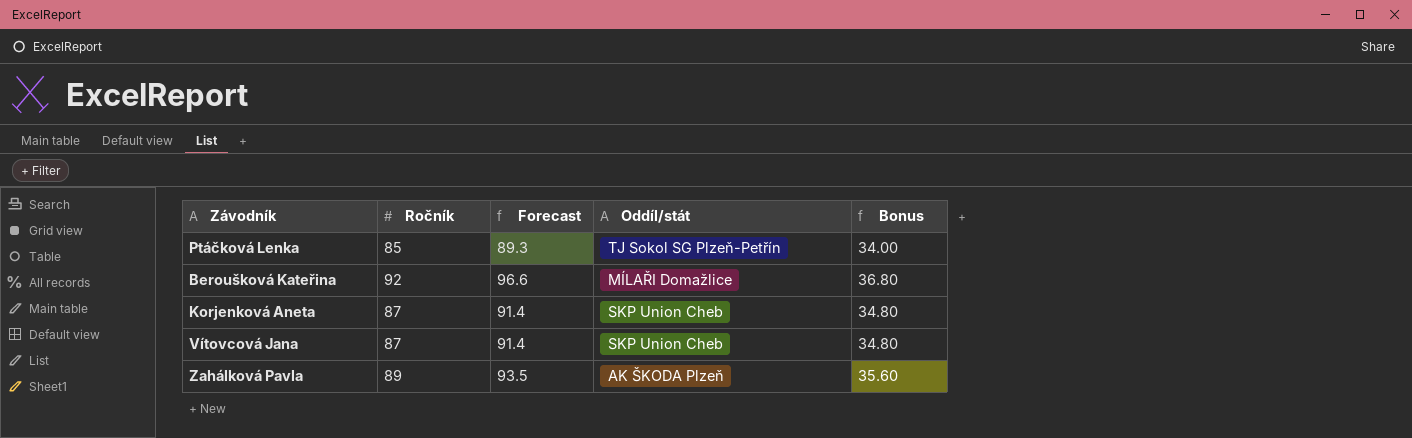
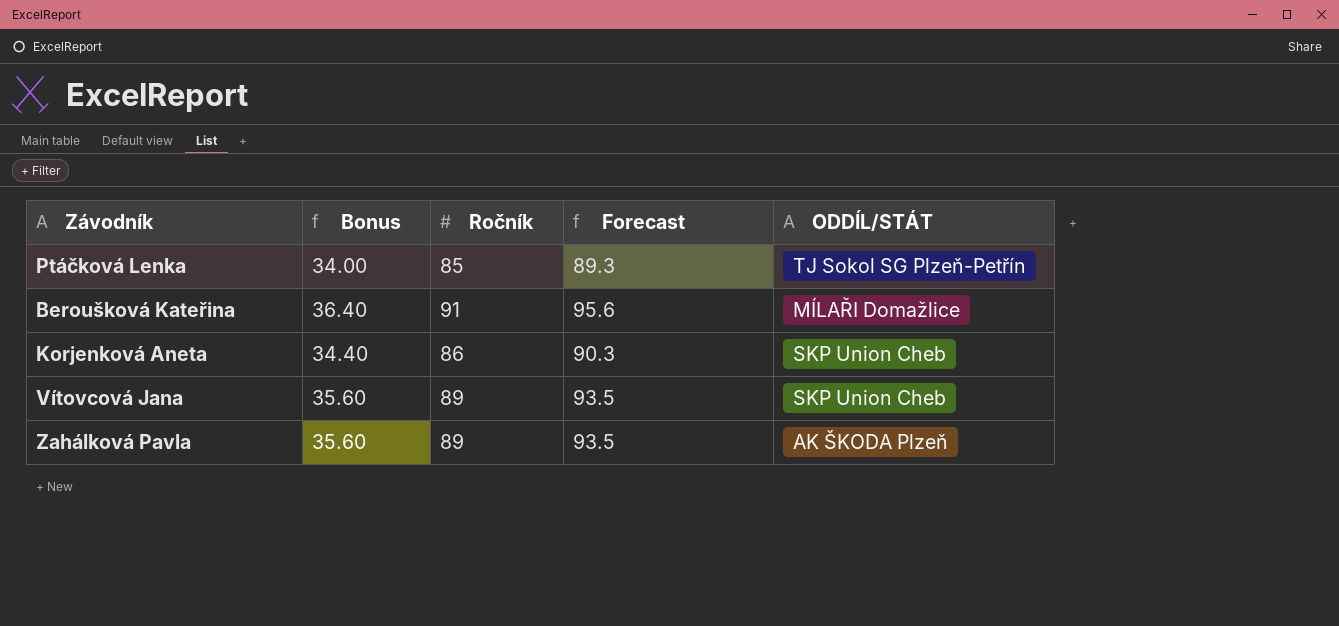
column Bonus | position: 5 -> 2
column name: Oddíl/stát -> ODDÍL/STÁT
Beroušková Kateřina | Bonus: 36.80 -> 36.40
Beroušková Kateřina | Ročník: 92 -> 91
Beroušková Kateřina | Forecast: 96.6 -> 95.6
Korjenková Aneta | Bonus: 34.80 -> 34.40
Korjenková Aneta | Ročník: 87 -> 86
Korjenková Aneta | Forecast: 91.4 -> 90.3
Vítovcová Jana | Bonus: 34.80 -> 35.60
Vítovcová Jana | Ročník: 87 -> 89
Vítovcová Jana | Forecast: 91.4 -> 93.5

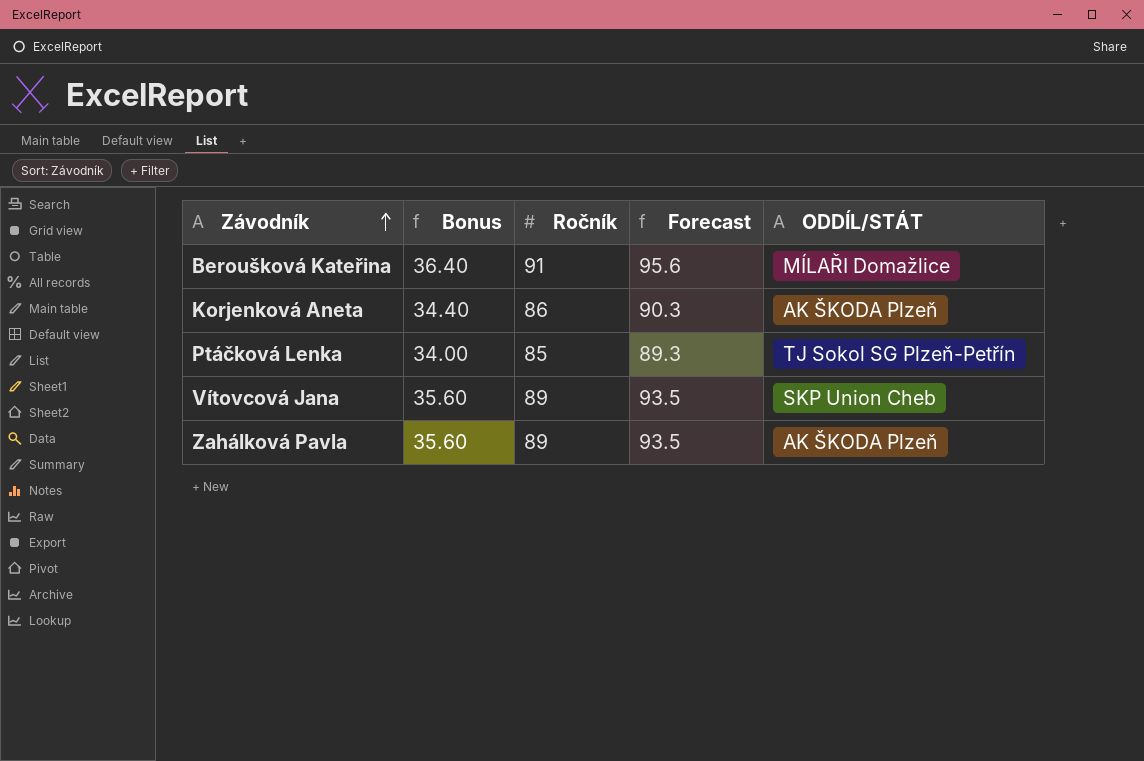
row order: none -> Závodník ascending
Korjenková Aneta | ODDÍL/STÁT: SKP Union Cheb -> AK ŠKODA Plzeň

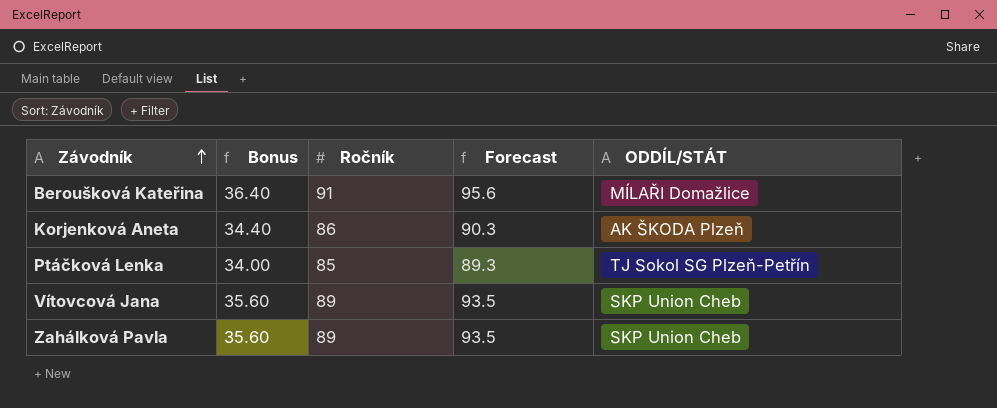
Zahálková Pavla | ODDÍL/STÁT: AK ŠKODA Plzeň -> SKP Union Cheb

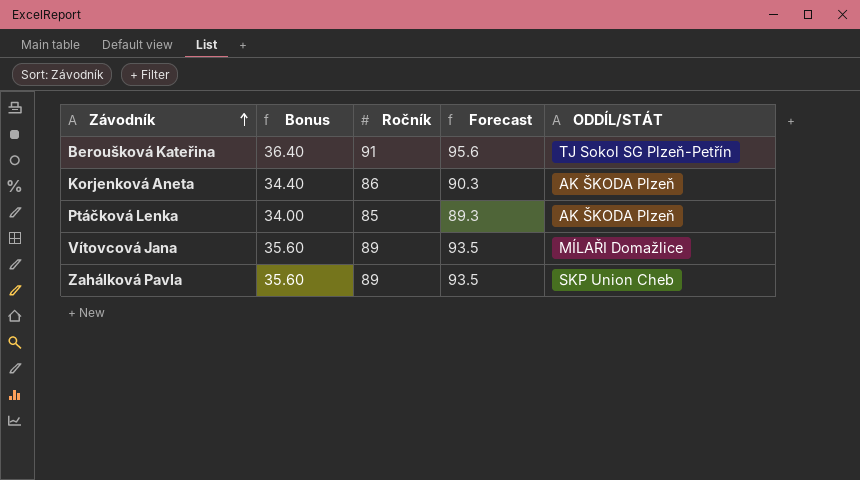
Beroušková Kateřina | ODDÍL/STÁT: MÍLAŘI Domažlice -> TJ Sokol SG Plzeň-Petřín
Ptáčková Lenka | ODDÍL/STÁT: TJ Sokol SG Plzeň-Petřín -> AK ŠKODA Plzeň
Vítovcová Jana | ODDÍL/STÁT: SKP Union Cheb -> MÍLAŘI Domažlice

